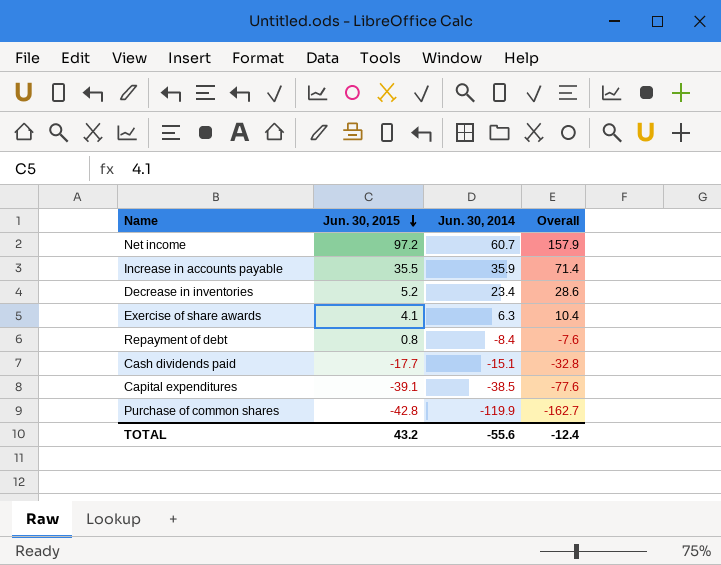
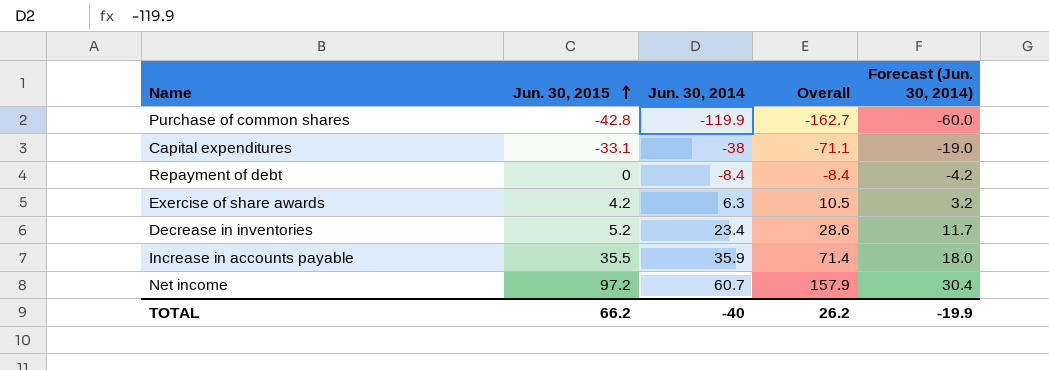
row order: Jun. 30, 2015 descending -> Jun. 30, 2015 ascending
column Forecast (Jun. 30, 2014) | formula: none -> [Jun. 30, 2014] * 0.5
row Cash dividends paid: -17.7 | -15.1 | -32.8 -> none
Capital expenditures | Jun. 30, 2015: -39.1 -> -33.1
Capital expenditures | Jun. 30, 2014: -38.5 -> -38
Capital expenditures | Overall: -77.6 -> -71.1
Repayment of debt | Jun. 30, 2015: 0.8 -> 0
Repayment of debt | Overall: -7.6 -> -8.4
Exercise of share awards | Jun. 30, 2015: 4.1 -> 4.2
Exercise of share awards | Overall: 10.4 -> 10.5
TOTAL | Jun. 30, 2015: 43.2 -> 66.2
TOTAL | Jun. 30, 2014: -55.6 -> -40
TOTAL | Overall: -12.4 -> 26.2

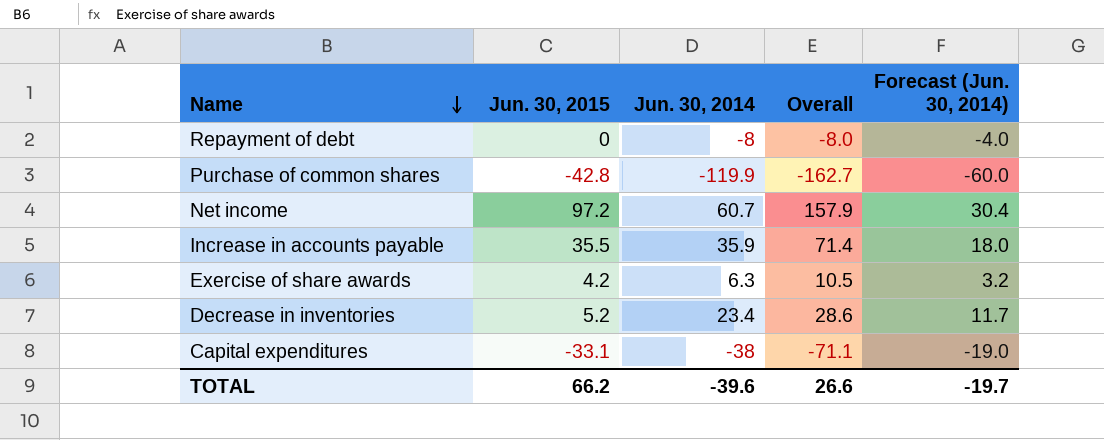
row order: Jun. 30, 2015 ascending -> Name descending
Repayment of debt | Jun. 30, 2014: -8.4 -> -8
Repayment of debt | Overall: -8.4 -> -8.0
Repayment of debt | Forecast (Jun. 30, 2014): -4.2 -> -4.0
TOTAL | Jun. 30, 2014: -40 -> -39.6
TOTAL | Overall: 26.2 -> 26.6
TOTAL | Forecast (Jun. 30, 2014): -19.9 -> -19.7

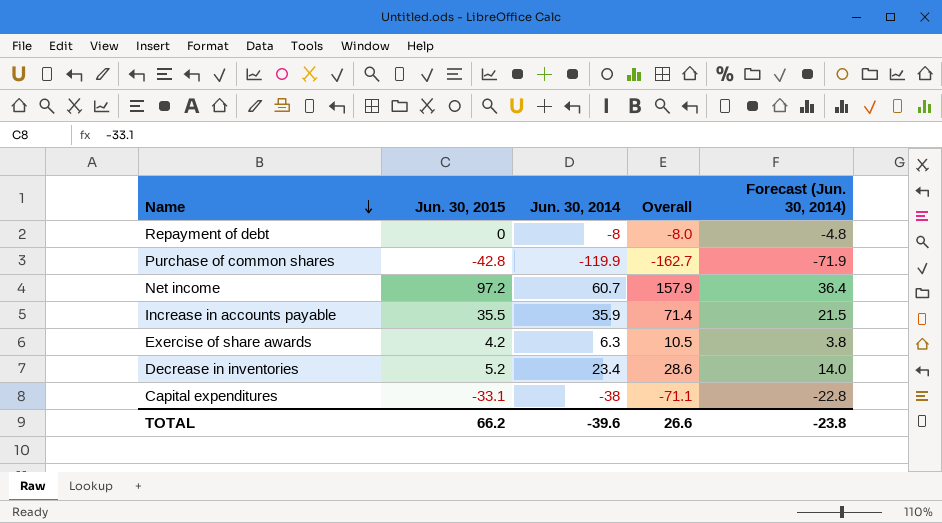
column Forecast (Jun. 30, 2014) | formula: [Jun. 30, 2014] * 0.5 -> [Jun. 30, 2014] * 0.6
TOTAL | Forecast (Jun. 30, 2014): -19.7 -> -23.8

